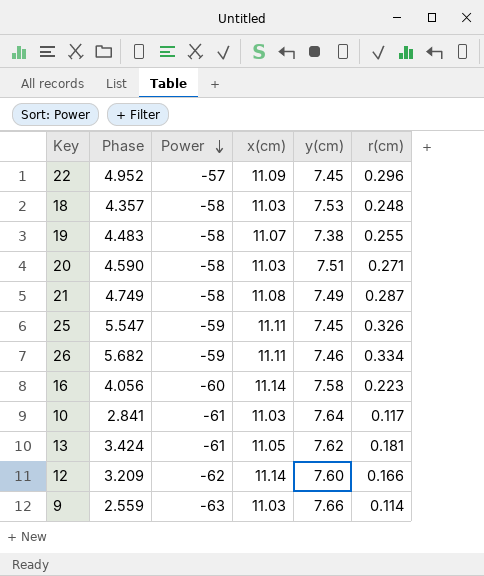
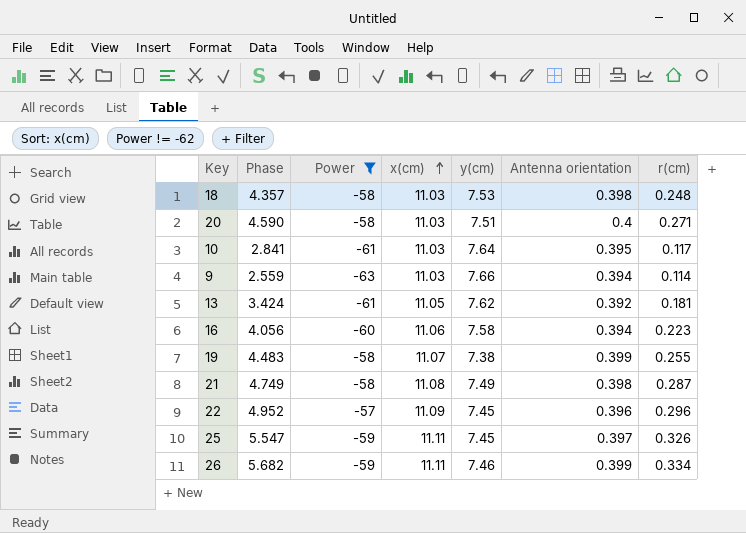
filter: none -> Power != -62
row order: Power descending -> x(cm) ascending
column Antenna orientation | position: none -> 6
16 | x(cm): 11.14 -> 11.06

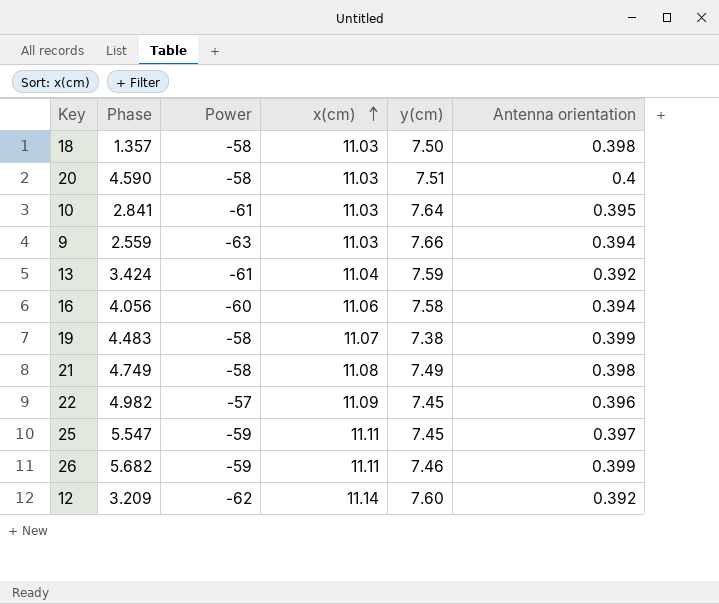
filter: Power != -62 -> none
column r(cm) | position: 7 -> none
18 | Phase: 4.357 -> 1.357
18 | y(cm): 7.53 -> 7.50
13 | x(cm): 11.05 -> 11.04
13 | y(cm): 7.62 -> 7.59
22 | Phase: 4.952 -> 4.982

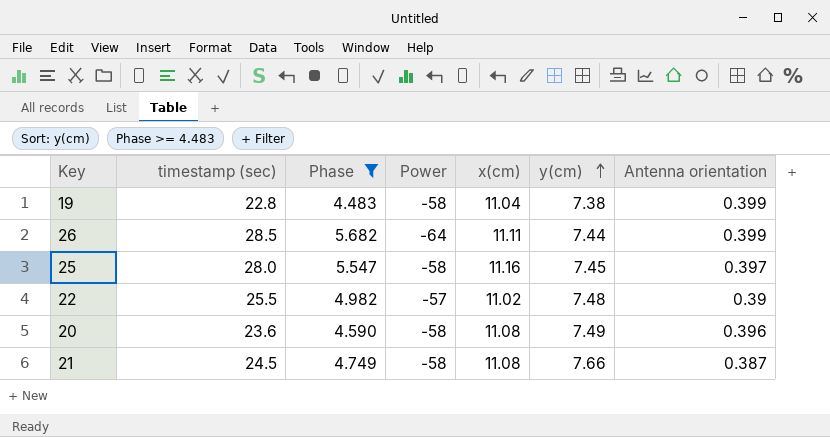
filter: none -> Phase >= 4.483
row order: x(cm) ascending -> y(cm) ascending
column timestamp (sec) | position: none -> 2
19 | x(cm): 11.07 -> 11.04
26 | Power: -59 -> -64
26 | y(cm): 7.46 -> 7.44
25 | Power: -59 -> -58
25 | x(cm): 11.11 -> 11.16
22 | x(cm): 11.09 -> 11.02
22 | y(cm): 7.45 -> 7.48
22 | Antenna orientation: 0.396 -> 0.39
20 | x(cm): 11.03 -> 11.08
20 | y(cm): 7.51 -> 7.49
20 | Antenna orientation: 0.4 -> 0.396
21 | y(cm): 7.49 -> 7.66
21 | Antenna orientation: 0.398 -> 0.387

